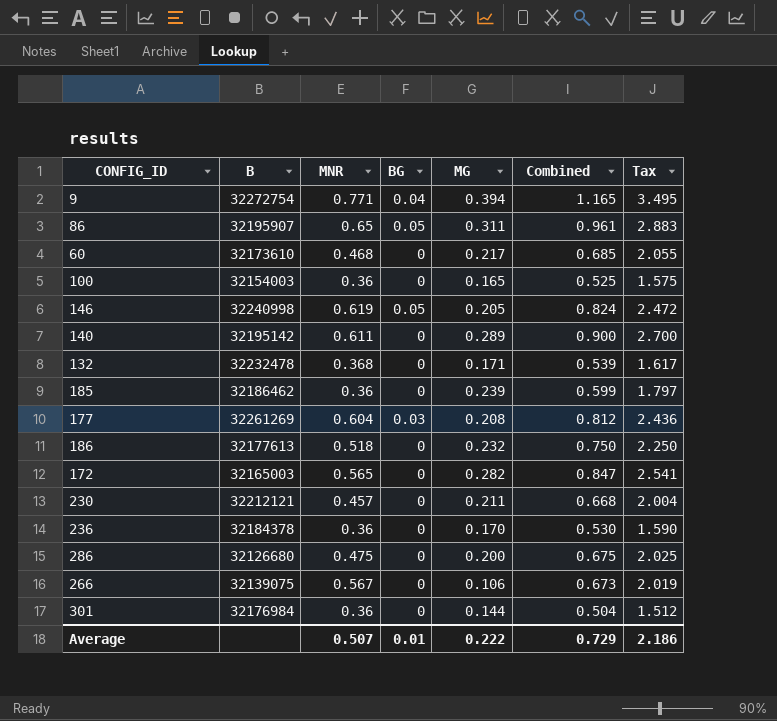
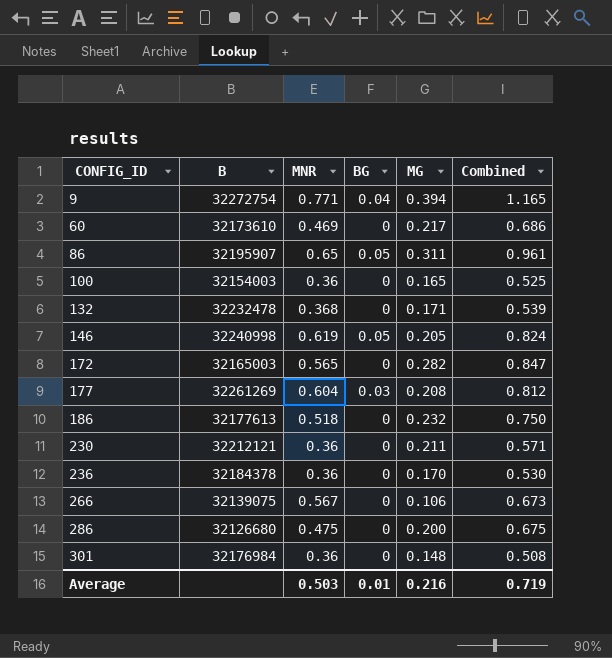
row order: none -> CONFIG_ID ascending
column Tax | formula: [Combined] * 3 -> none
row 140: 32195142 | 0.611 | 0 | 0.289 | 0.900 | 2.700 -> none
row 185: 32186462 | 0.36 | 0 | 0.239 | 0.599 | 1.797 -> none
60 | MNR: 0.468 -> 0.469
60 | Combined: 0.685 -> 0.686
230 | MNR: 0.457 -> 0.36
230 | Combined: 0.668 -> 0.571
301 | MG: 0.144 -> 0.148
301 | Combined: 0.504 -> 0.508
Average | MNR: 0.507 -> 0.503
Average | MG: 0.222 -> 0.216
Average | Combined: 0.729 -> 0.719

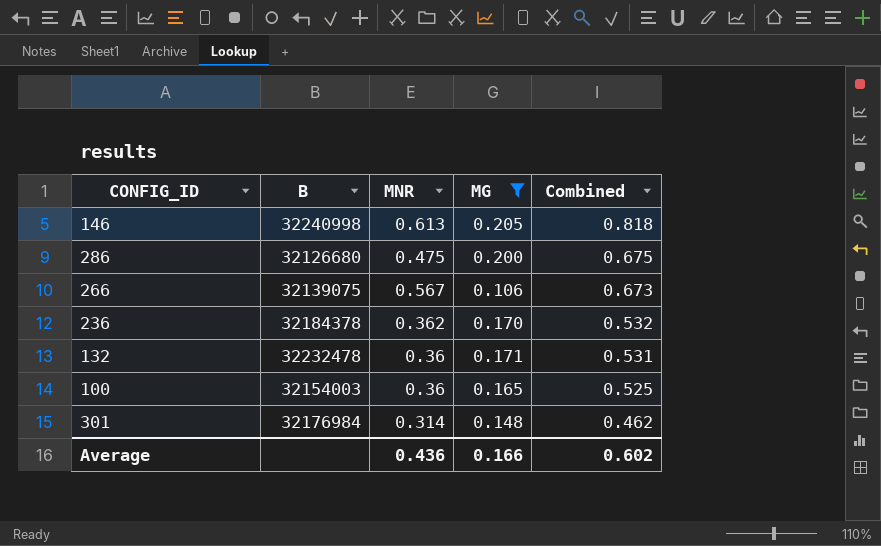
filter: none -> MG <= 0.205
row order: CONFIG_ID ascending -> Combined descending
column BG | position: 4 -> none
146 | MNR: 0.619 -> 0.613
146 | Combined: 0.824 -> 0.818
236 | MNR: 0.36 -> 0.362
236 | Combined: 0.530 -> 0.532
132 | MNR: 0.368 -> 0.36
132 | Combined: 0.539 -> 0.531
301 | MNR: 0.36 -> 0.314
301 | Combined: 0.508 -> 0.462
Average | MNR: 0.503 -> 0.436
Average | MG: 0.216 -> 0.166
Average | Combined: 0.719 -> 0.602

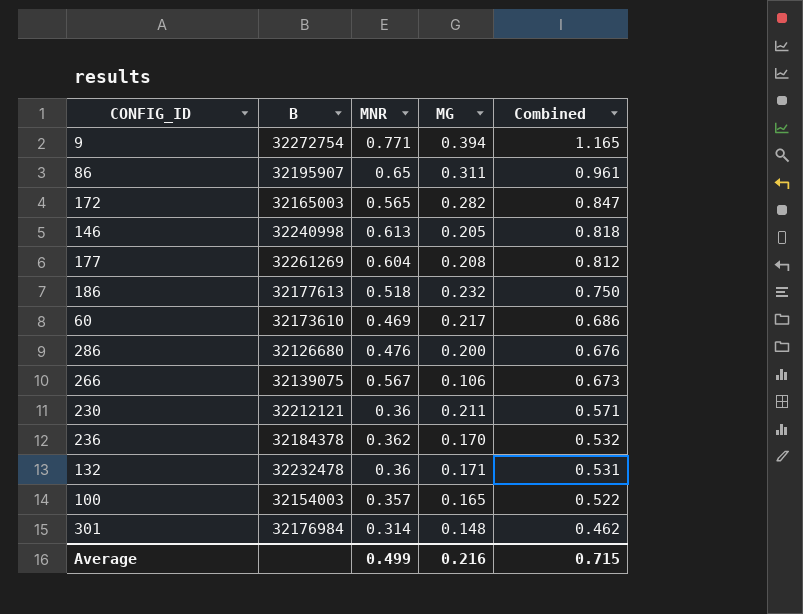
filter: MG <= 0.205 -> none
286 | MNR: 0.475 -> 0.476
286 | Combined: 0.675 -> 0.676
100 | MNR: 0.36 -> 0.357
100 | Combined: 0.525 -> 0.522
Average | MNR: 0.436 -> 0.499
Average | MG: 0.166 -> 0.216
Average | Combined: 0.602 -> 0.715

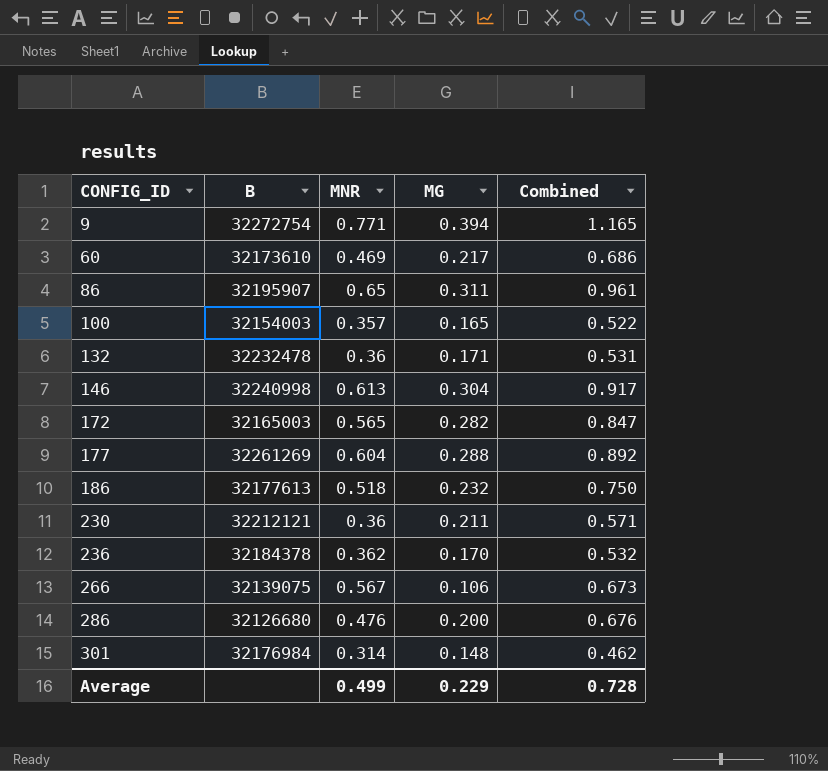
row order: Combined descending -> CONFIG_ID ascending
146 | MG: 0.205 -> 0.304
146 | Combined: 0.818 -> 0.917
177 | MG: 0.208 -> 0.288
177 | Combined: 0.812 -> 0.892
Average | MG: 0.216 -> 0.229
Average | Combined: 0.715 -> 0.728

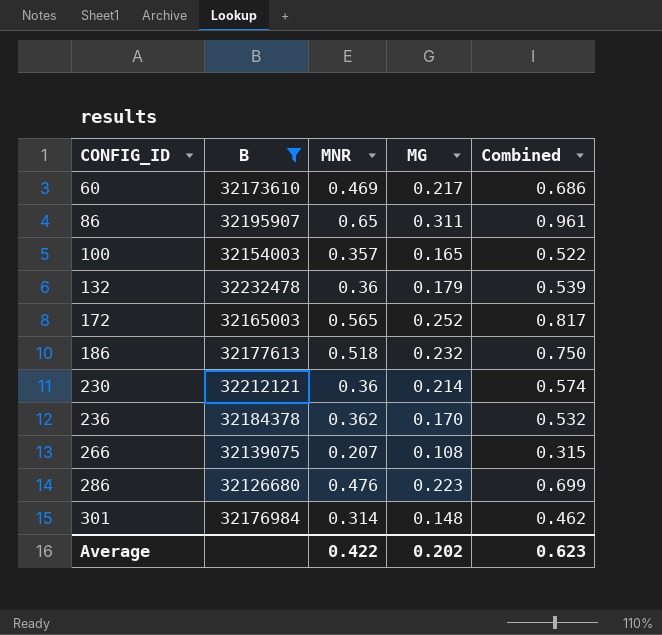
filter: none -> B <= 32232478
132 | MG: 0.171 -> 0.179
132 | Combined: 0.531 -> 0.539
172 | MG: 0.282 -> 0.252
172 | Combined: 0.847 -> 0.817
230 | MG: 0.211 -> 0.214
230 | Combined: 0.571 -> 0.574
266 | MNR: 0.567 -> 0.207
266 | MG: 0.106 -> 0.108
266 | Combined: 0.673 -> 0.315
286 | MG: 0.200 -> 0.223
286 | Combined: 0.676 -> 0.699
Average | MNR: 0.499 -> 0.422
Average | MG: 0.229 -> 0.202
Average | Combined: 0.728 -> 0.623

